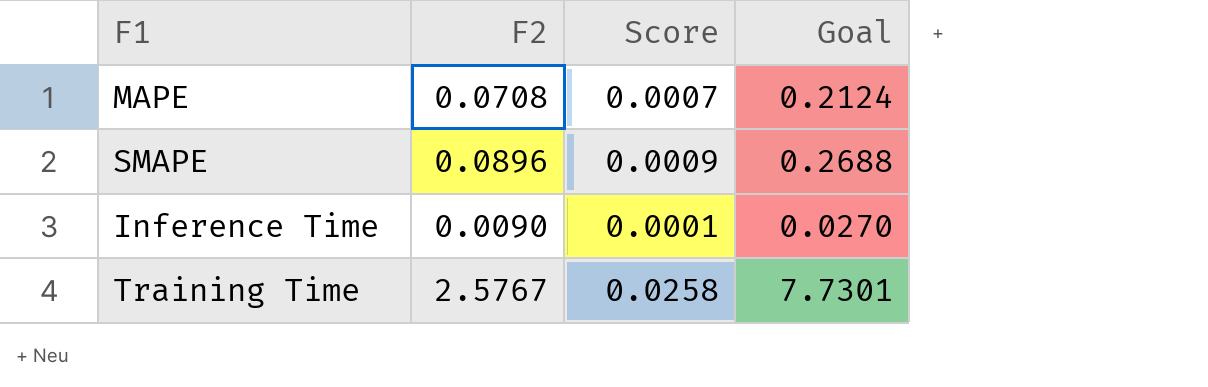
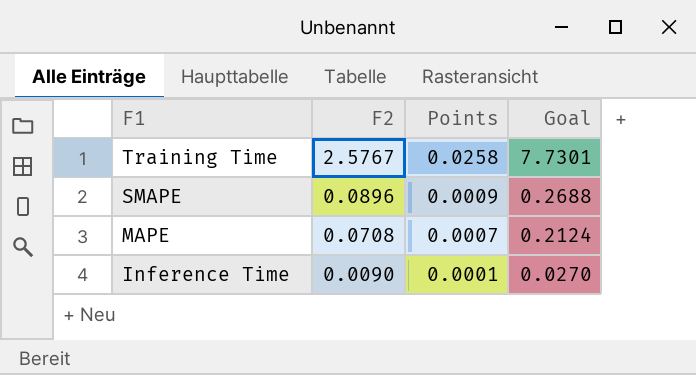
row order: none -> F1 descending
column name: Score -> Points

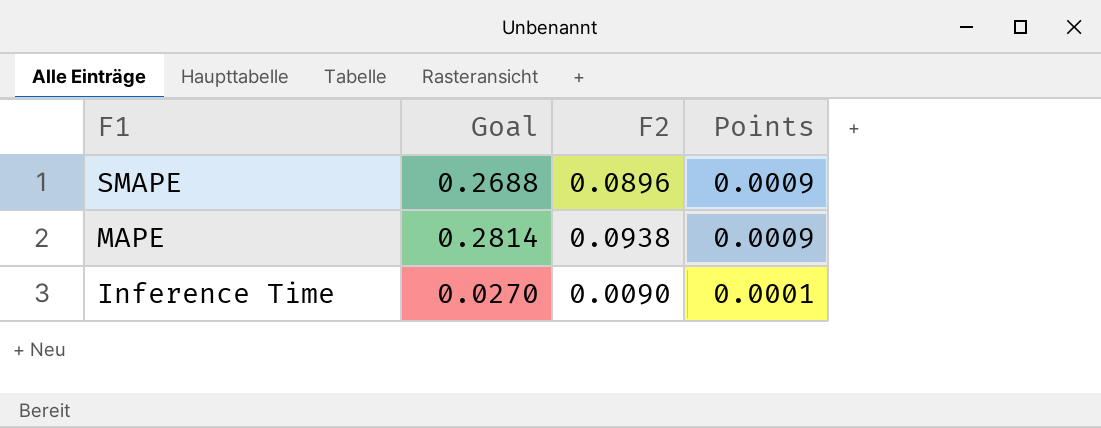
column Goal | position: 4 -> 2
row Training Time: 2.5767 | 0.0258 | 7.7301 -> none
MAPE | Goal: 0.2124 -> 0.2814
MAPE | F2: 0.0708 -> 0.0938
MAPE | Points: 0.0007 -> 0.0009

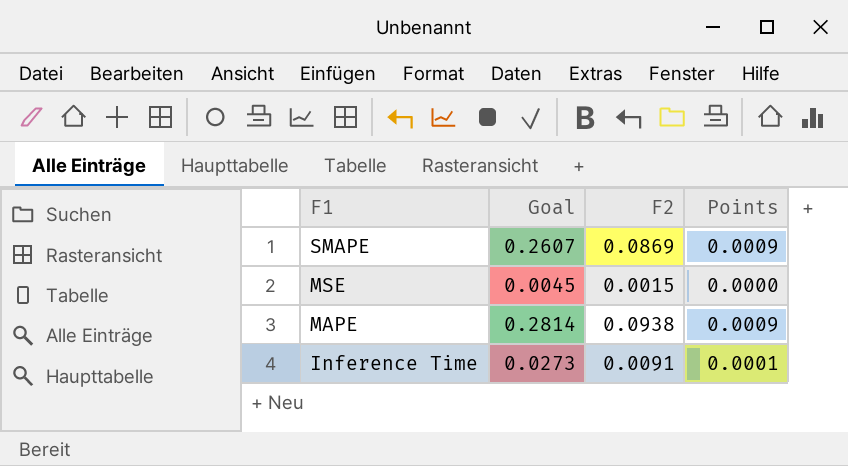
SMAPE | Goal: 0.2688 -> 0.2607
SMAPE | F2: 0.0896 -> 0.0869
row MSE: none -> 0.0045 | 0.0015 | 0.0000
Inference Time | Goal: 0.0270 -> 0.0273
Inference Time | F2: 0.0090 -> 0.0091

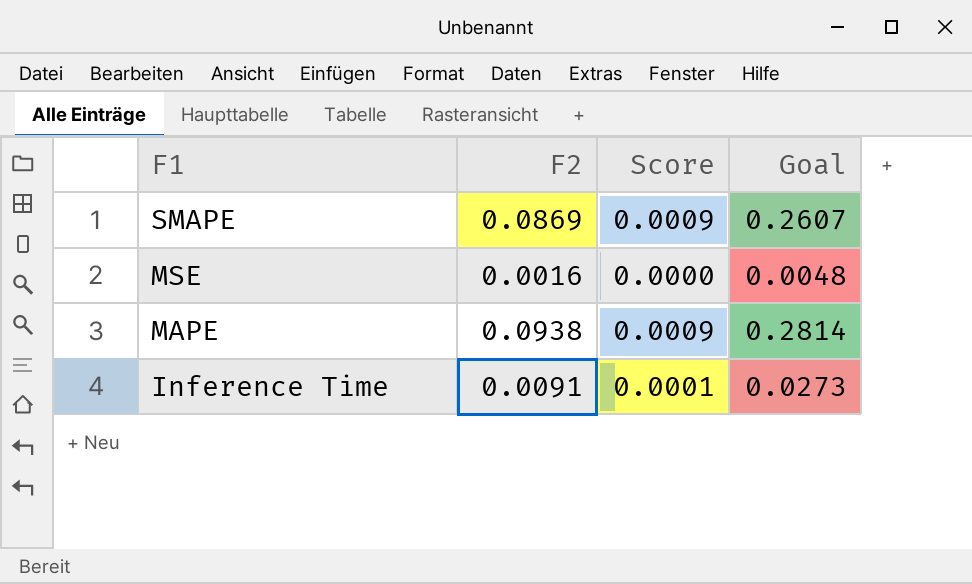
column name: Points -> Score
column Goal | position: 2 -> 4
MSE | F2: 0.0015 -> 0.0016
MSE | Goal: 0.0045 -> 0.0048

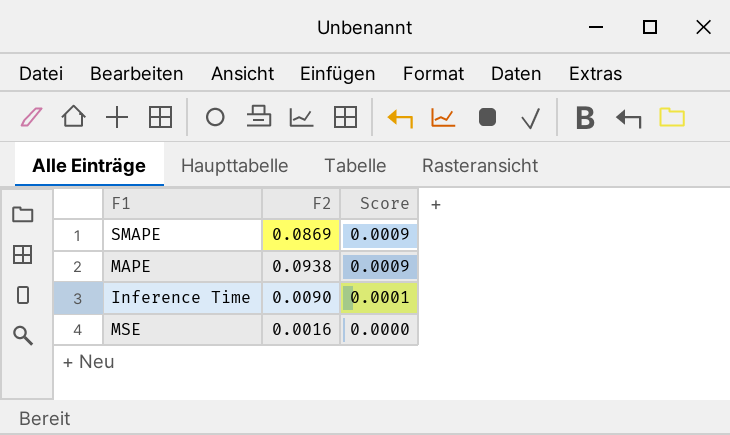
row order: F1 descending -> Score descending
column Goal | formula: [F2] * 3 -> none
Inference Time | F2: 0.0091 -> 0.0090

